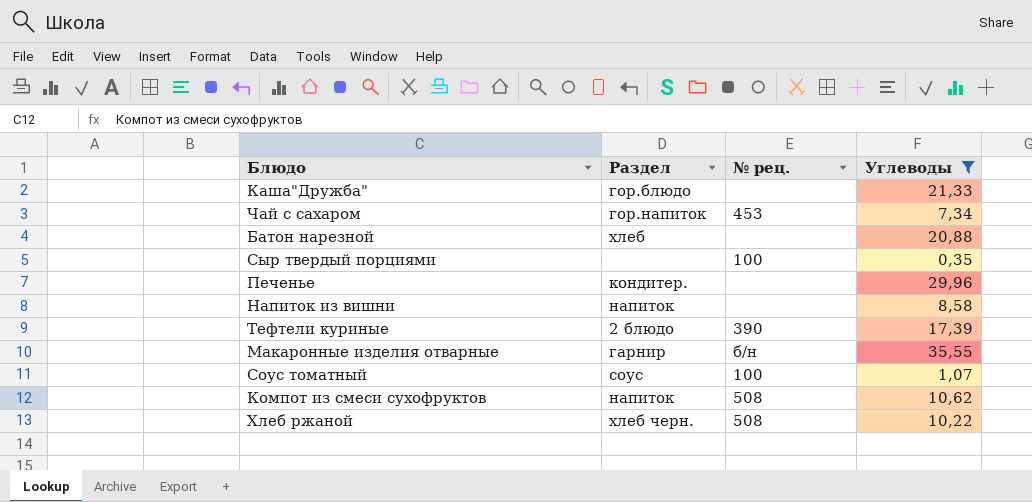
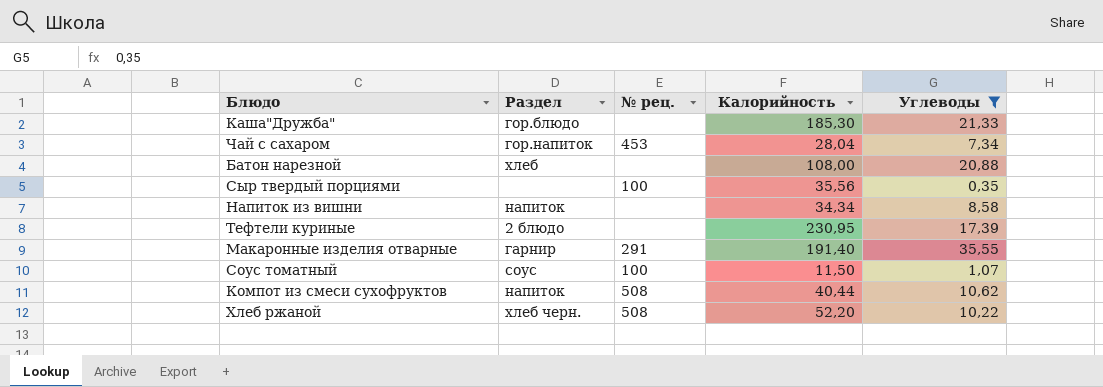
column Калорийность | position: none -> 4
row Печенье: кондитер. | none | 29,96 -> none
Тефтели куриные | № рец.: 390 -> none
Макаронные изделия отварные | № рец.: б/н -> 291

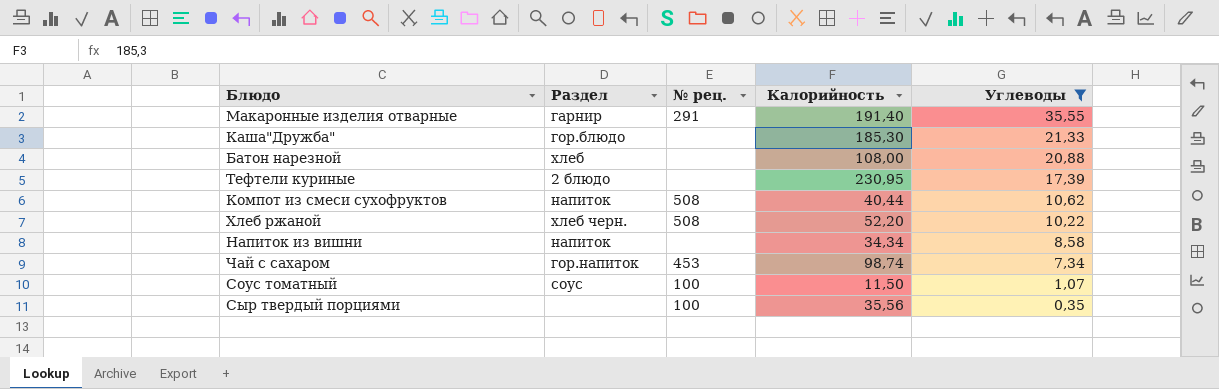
row order: none -> Углеводы descending
Чай с сахаром | Калорийность: 28,04 -> 98,74

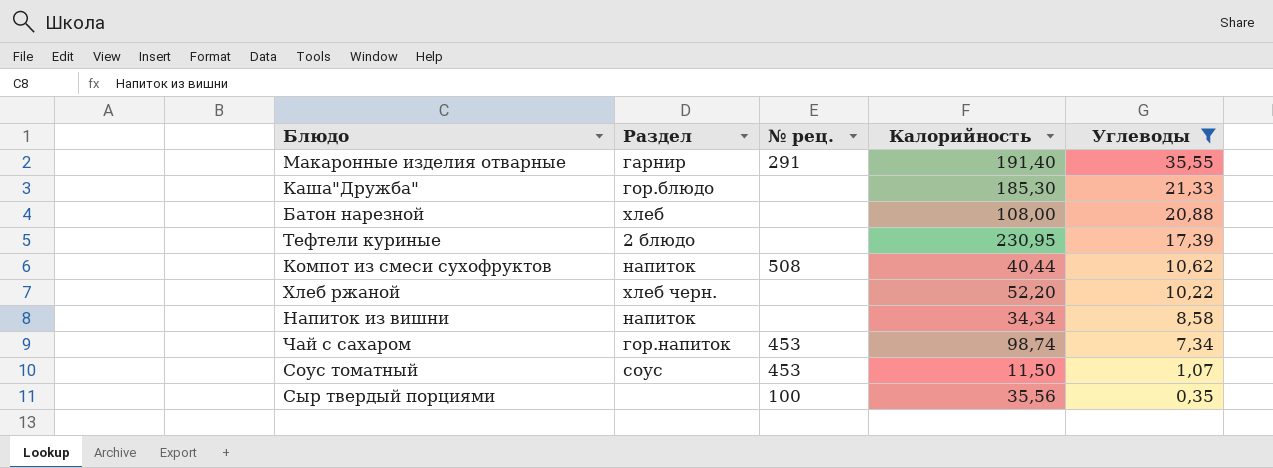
Хлеб ржаной | № рец.: 508 -> none
Соус томатный | № рец.: 100 -> 453

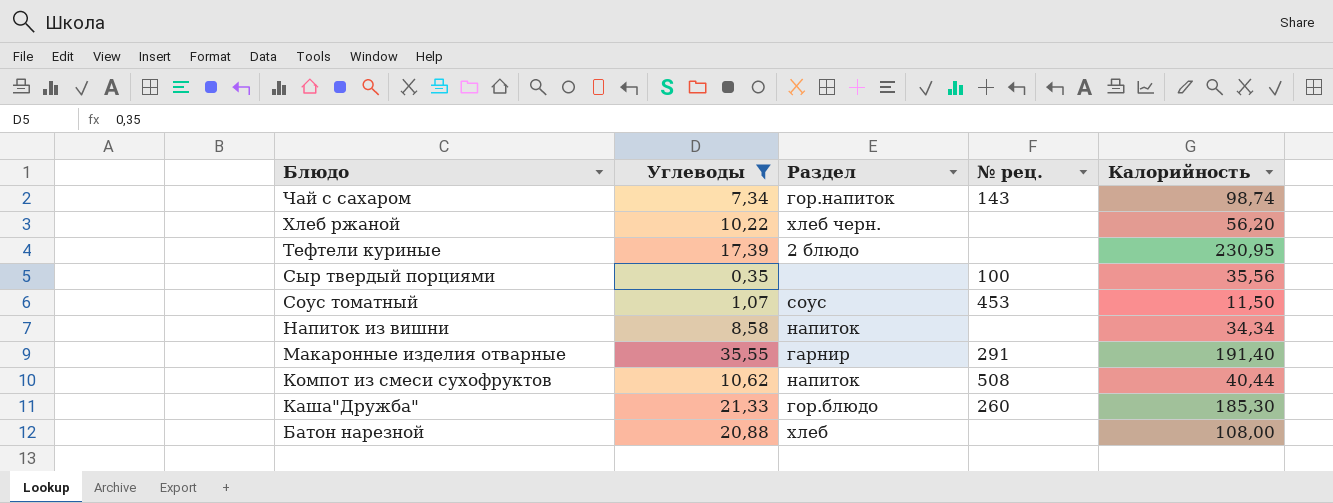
row order: Углеводы descending -> Блюдо descending
column Углеводы | position: 5 -> 2
Чай с сахаром | № рец.: 453 -> 143
Хлеб ржаной | Калорийность: 52,20 -> 56,20
Каша"Дружба" | № рец.: none -> 260

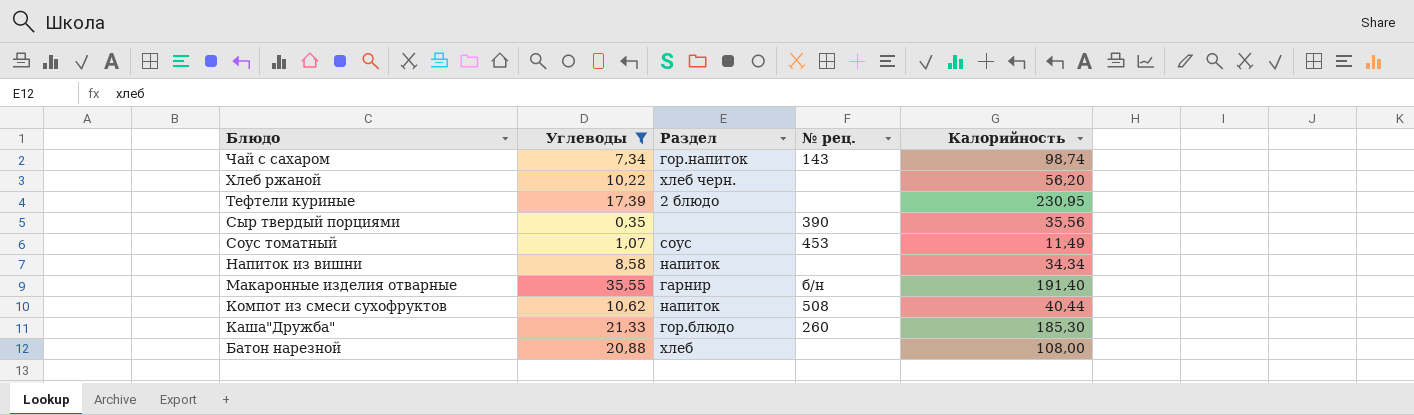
Сыр твердый порциями | № рец.: 100 -> 390
Соус томатный | Калорийность: 11,50 -> 11,49
Макаронные изделия отварные | № рец.: 291 -> б/н

